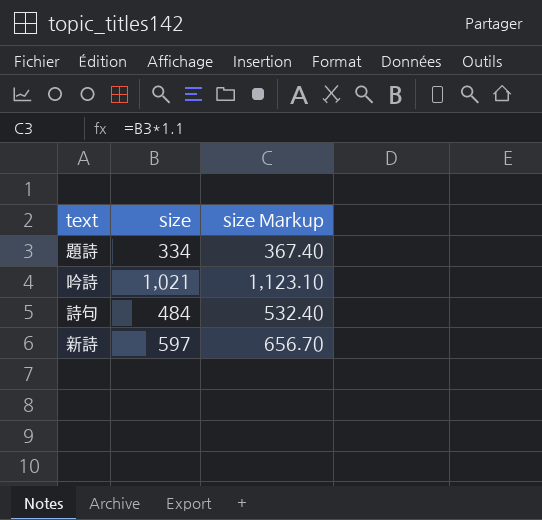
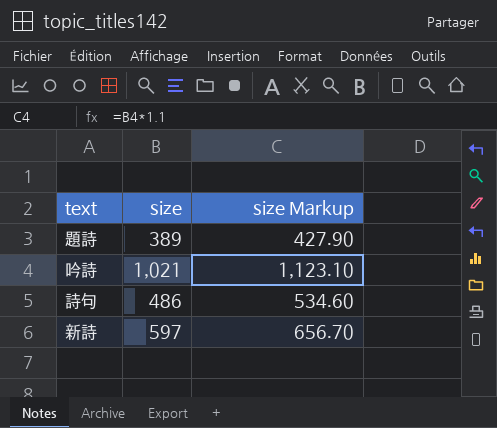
題詩 | size: 334 -> 389
題詩 | size Markup: 367.40 -> 427.90
詩句 | size: 484 -> 486
詩句 | size Markup: 532.40 -> 534.60

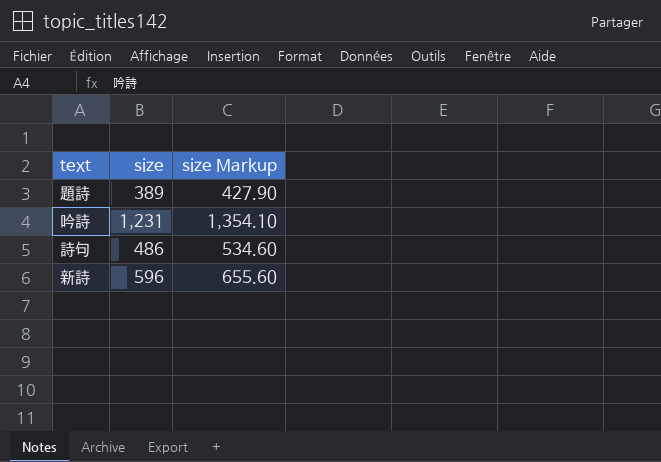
吟詩 | size: 1,021 -> 1,231
吟詩 | size Markup: 1,123.10 -> 1,354.10
新詩 | size: 597 -> 596
新詩 | size Markup: 656.70 -> 655.60

